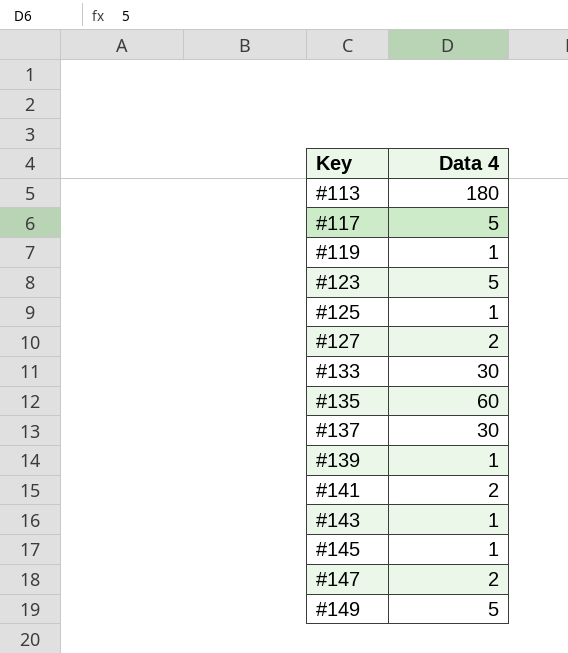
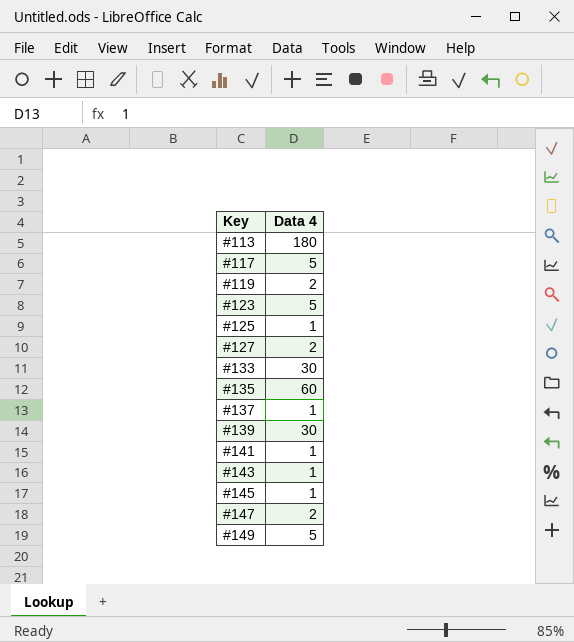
#119 | Data 4: 1 -> 2
#137 | Data 4: 30 -> 1
#139 | Data 4: 1 -> 30
#141 | Data 4: 2 -> 1

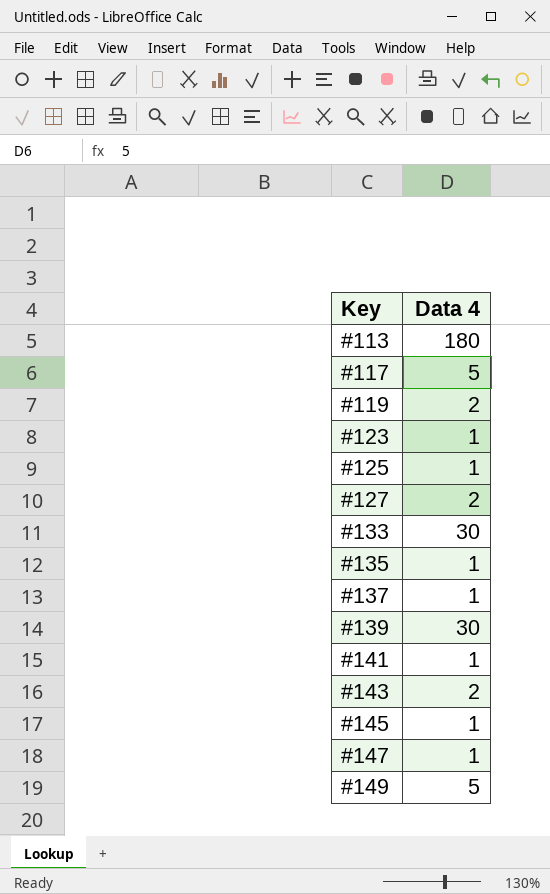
#123 | Data 4: 5 -> 1
#135 | Data 4: 60 -> 1
#143 | Data 4: 1 -> 2
#147 | Data 4: 2 -> 1

